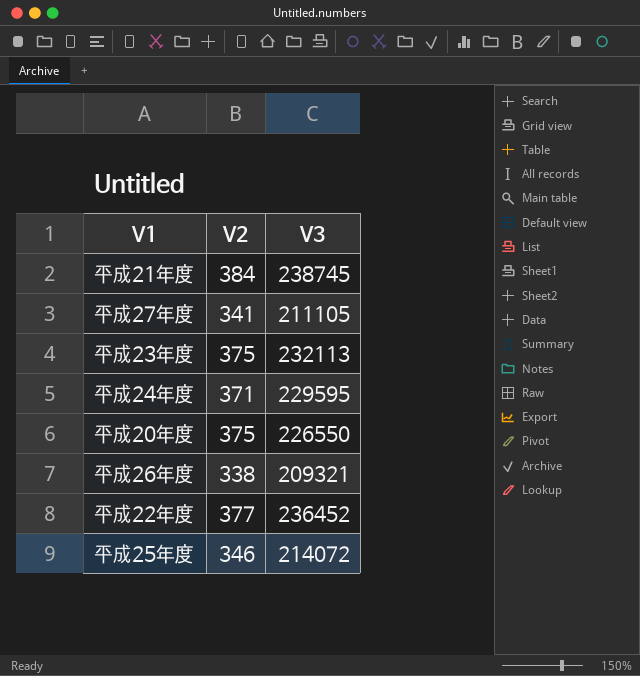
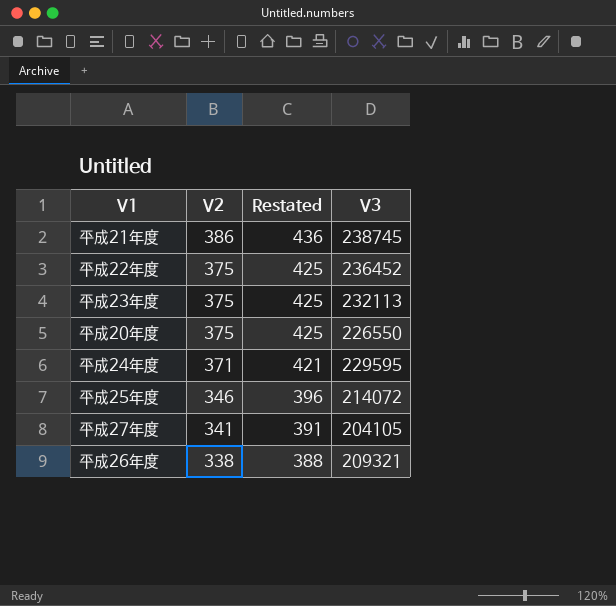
row order: none -> V2 descending
column Restated | formula: none -> [V2] + 50
平成21年度 | V2: 384 -> 386
平成22年度 | V2: 377 -> 375
平成27年度 | V3: 211105 -> 204105

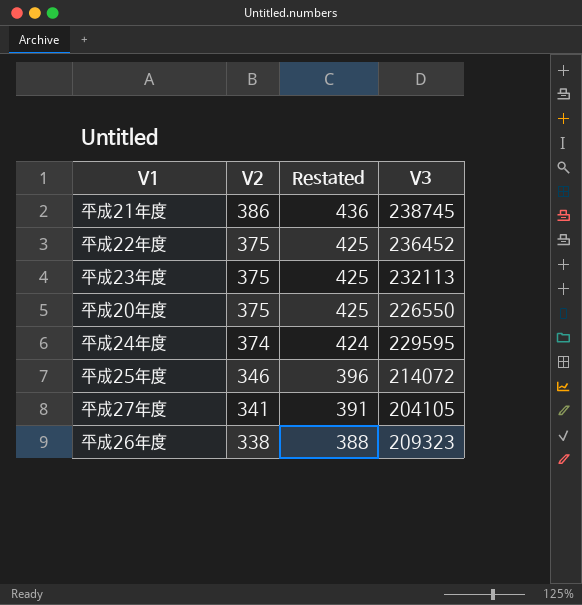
平成24年度 | V2: 371 -> 374
平成24年度 | Restated: 421 -> 424
平成26年度 | V3: 209321 -> 209323

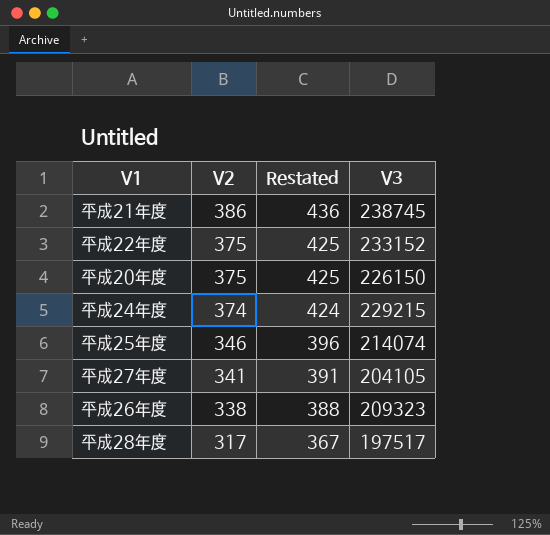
row 平成23年度: 375 | 425 | 232113 -> none
平成22年度 | V3: 236452 -> 233152
平成20年度 | V3: 226550 -> 226150
平成24年度 | V3: 229595 -> 229215
平成25年度 | V3: 214072 -> 214074
row 平成28年度: none -> 317 | 367 | 197517

